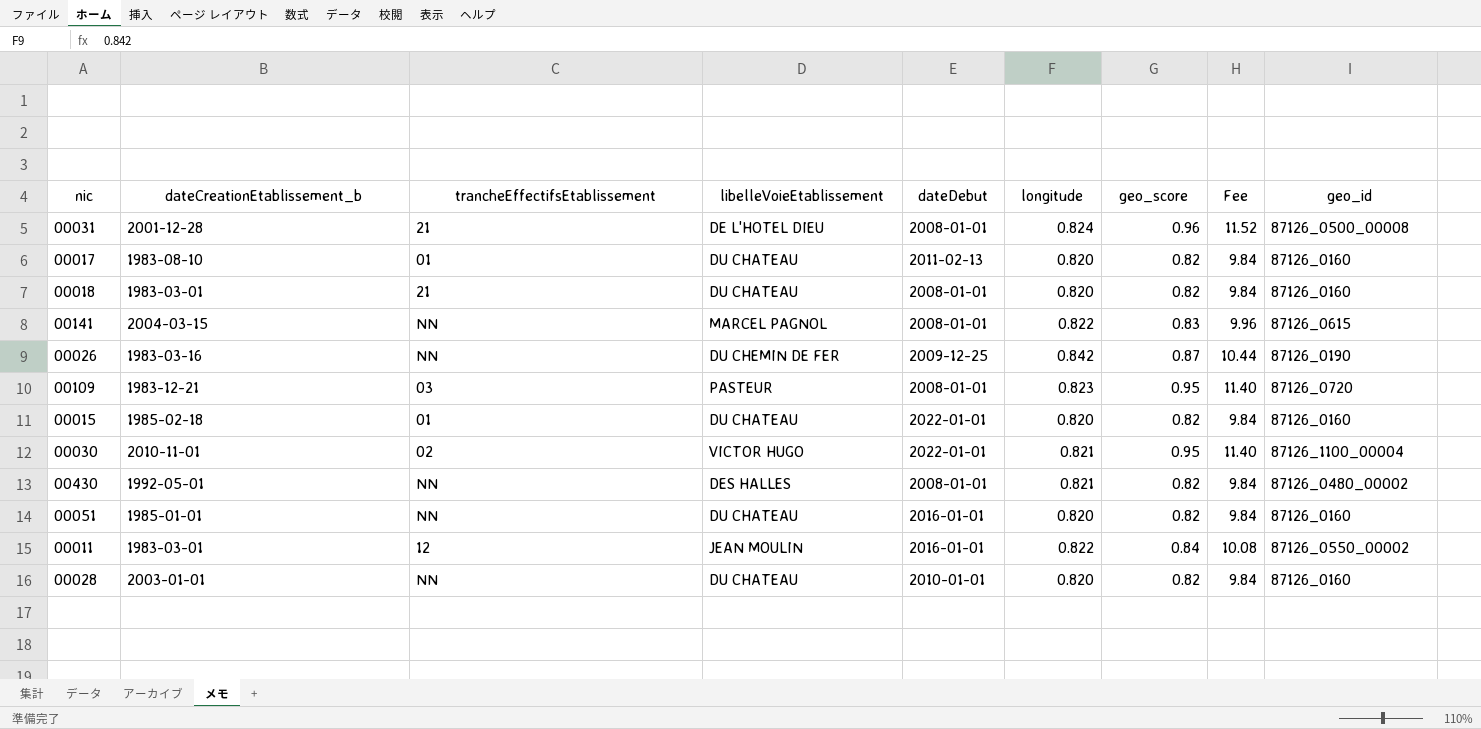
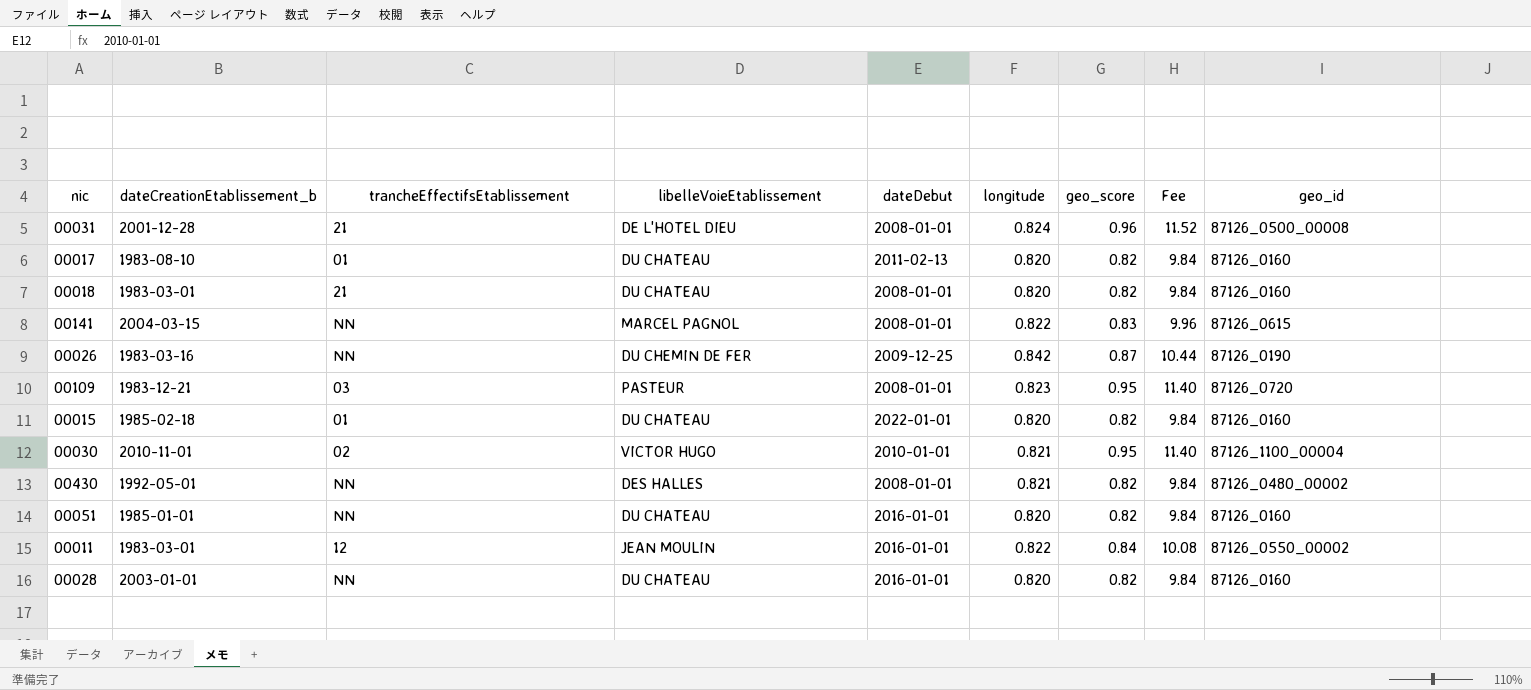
00030 | dateDebut: 2022-01-01 -> 2010-01-01
00028 | dateDebut: 2010-01-01 -> 2016-01-01

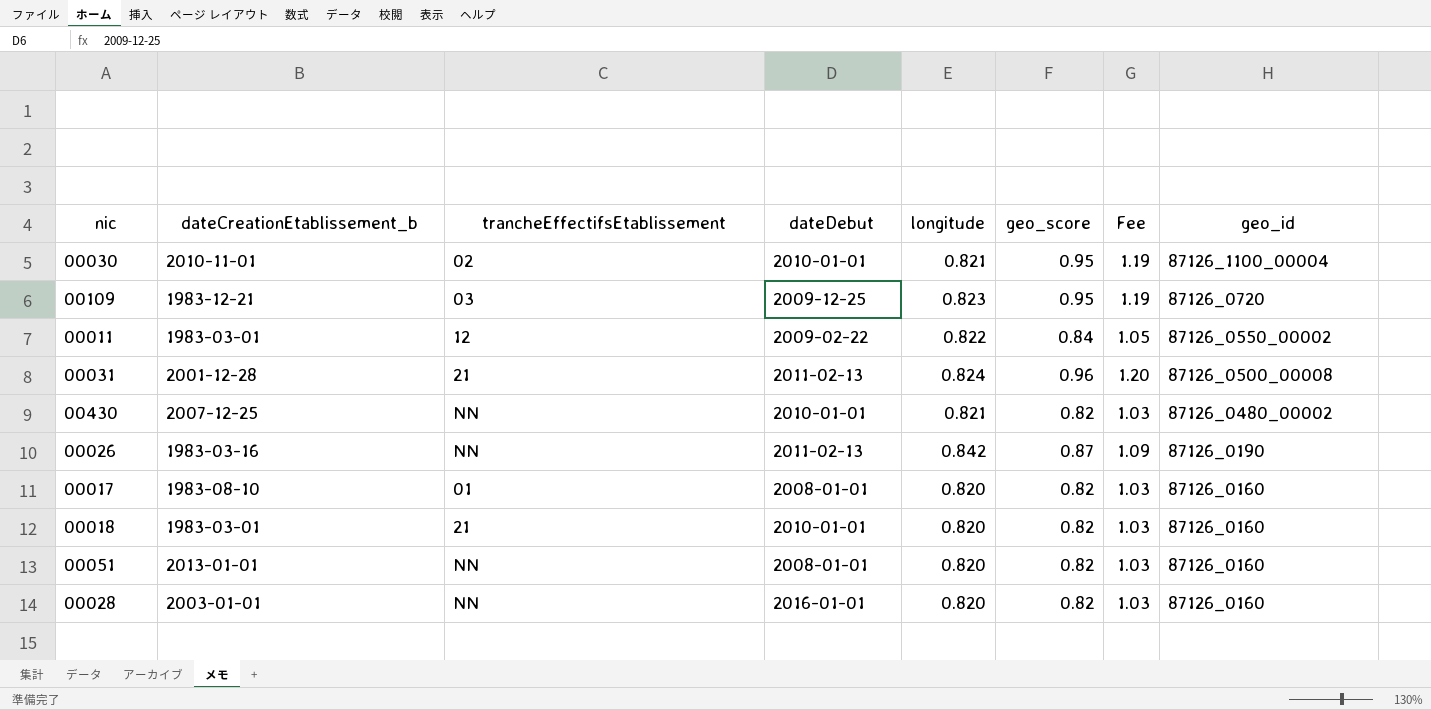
row order: none -> geo_id descending
column libelleVoieEtablissement | position: 4 -> none
column Fee | formula: [geo_score] * 12 -> [geo_score] * 1.25
row 00141: 2004-03-15 | NN | MARCEL PAGNOL | 2008-01-01 | 0.822 | 0.83 | 9.96 | 87126_0615 -> none
row 00015: 1985-02-18 | 01 | DU CHATEAU | 2022-01-01 | 0.820 | 0.82 | 9.84 | 87126_0160 -> none
00109 | dateDebut: 2008-01-01 -> 2009-12-25
00011 | dateDebut: 2016-01-01 -> 2009-02-22
00031 | dateDebut: 2008-01-01 -> 2011-02-13
00430 | dateCreationEtablissement_b: 1992-05-01 -> 2007-12-25
00430 | dateDebut: 2008-01-01 -> 2010-01-01
00026 | dateDebut: 2009-12-25 -> 2011-02-13
00017 | dateDebut: 2011-02-13 -> 2008-01-01
00018 | dateDebut: 2008-01-01 -> 2010-01-01
00051 | dateCreationEtablissement_b: 1985-01-01 -> 2013-01-01
00051 | dateDebut: 2016-01-01 -> 2008-01-01

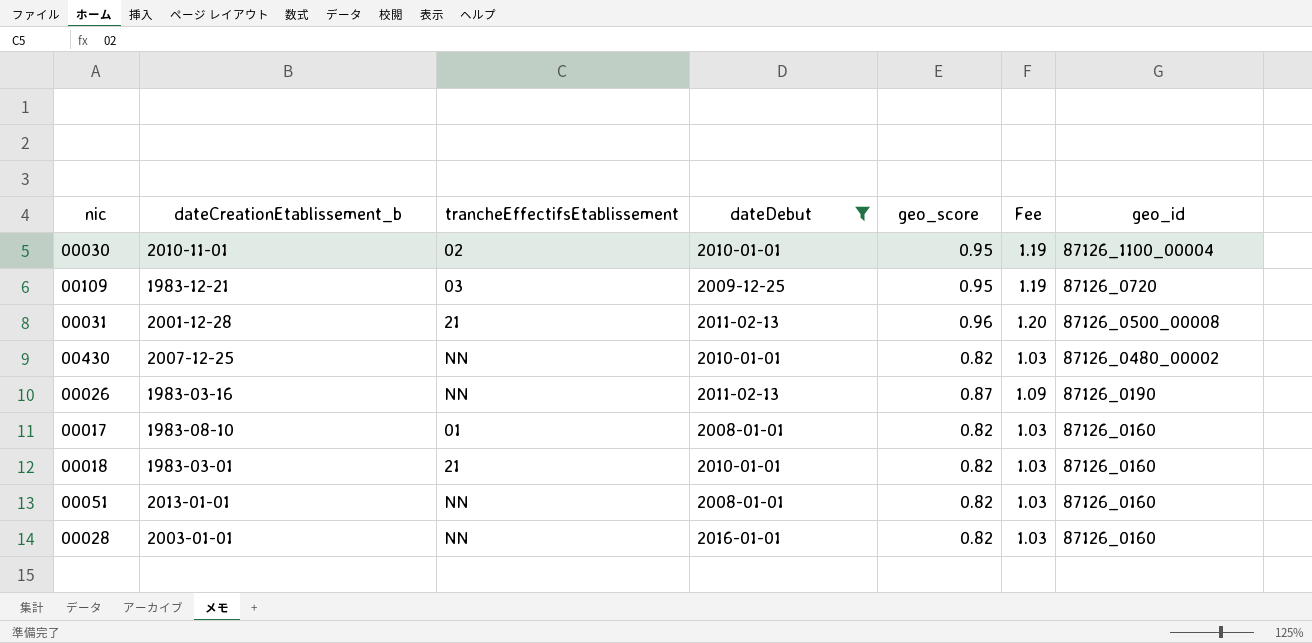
filter: none -> dateDebut != 2009-02-22
column longitude | position: 5 -> none

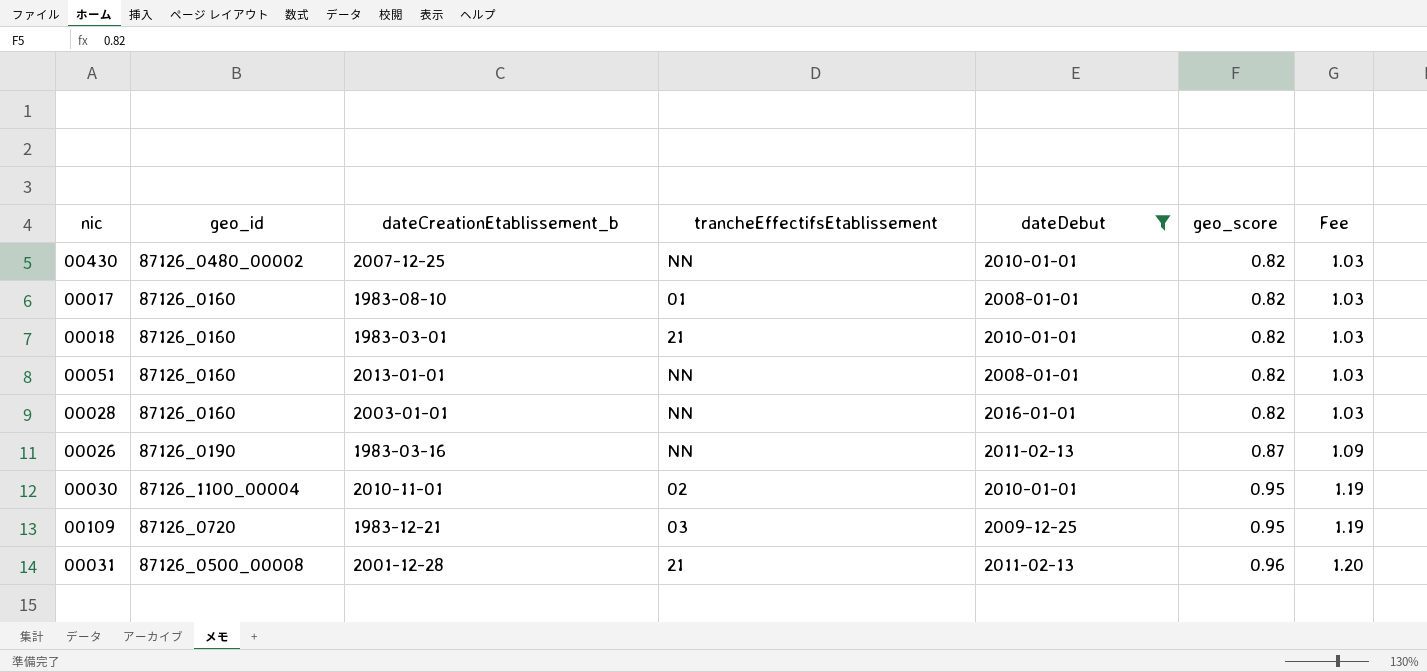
row order: geo_id descending -> geo_score ascending
column geo_id | position: 7 -> 2

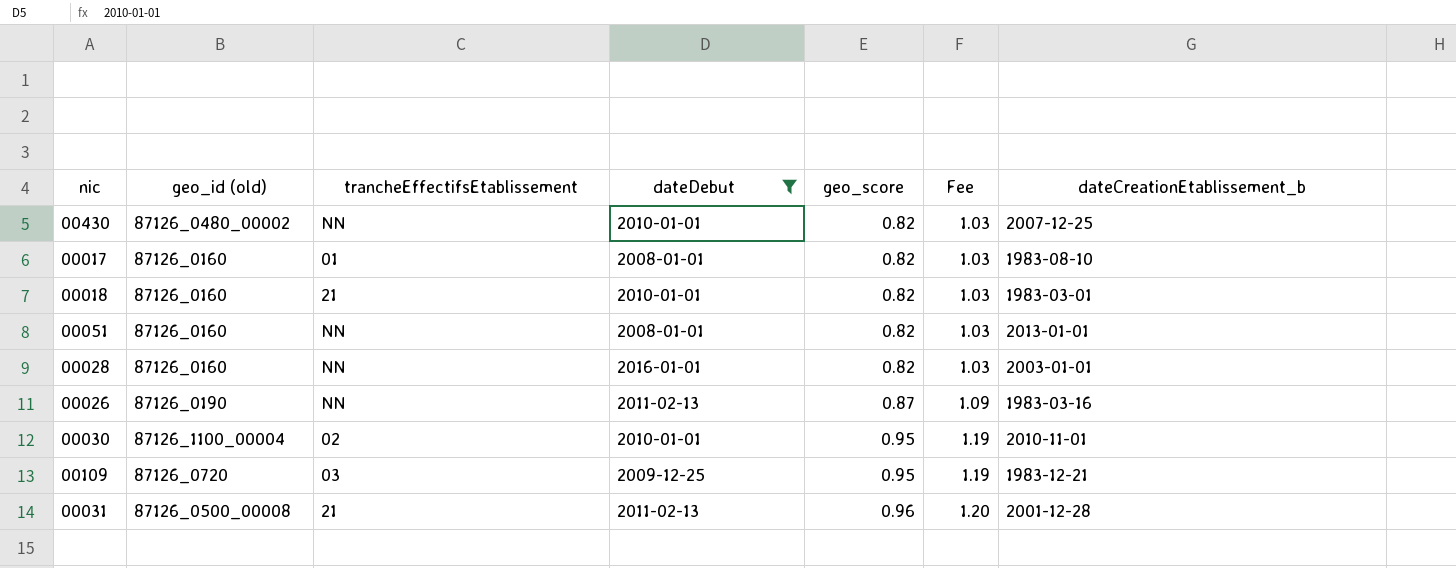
column name: geo_id -> geo_id (old)
column dateCreationEtablissement_b | position: 3 -> 7

